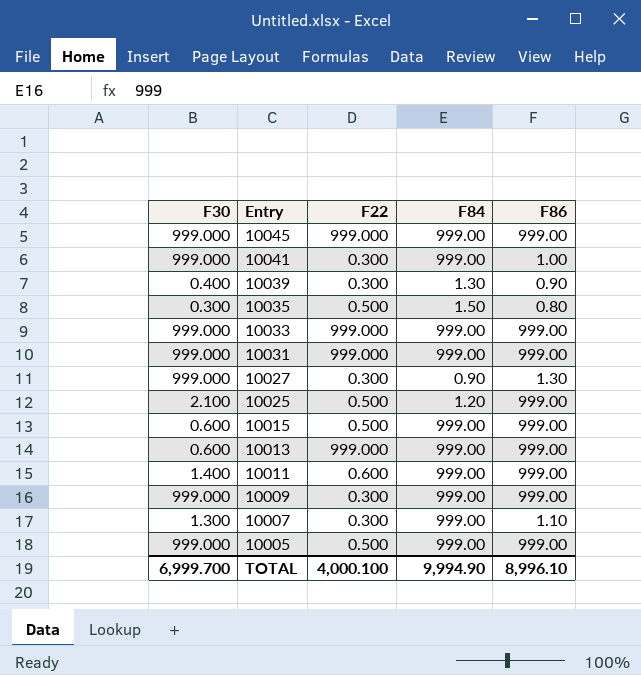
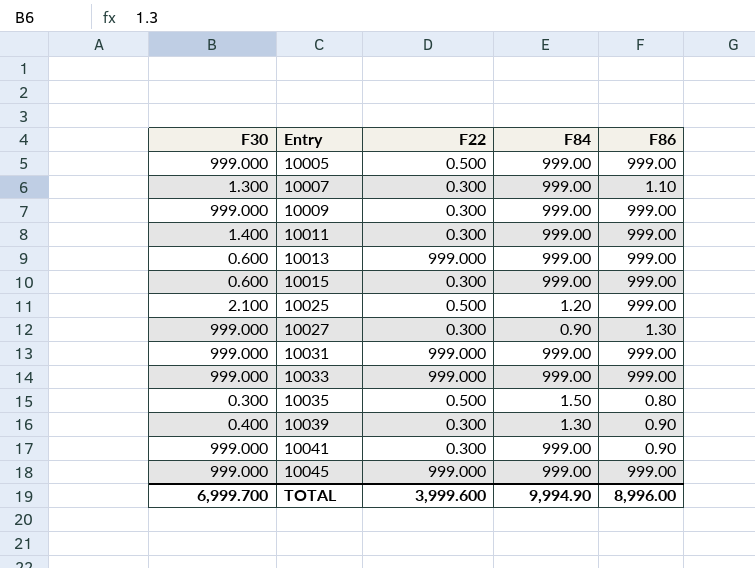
row order: Entry descending -> Entry ascending
10011 | F22: 0.600 -> 0.300
10015 | F22: 0.500 -> 0.300
10041 | F86: 1.00 -> 0.90
TOTAL | F22: 4,000.100 -> 3,999.600
TOTAL | F86: 8,996.10 -> 8,996.00

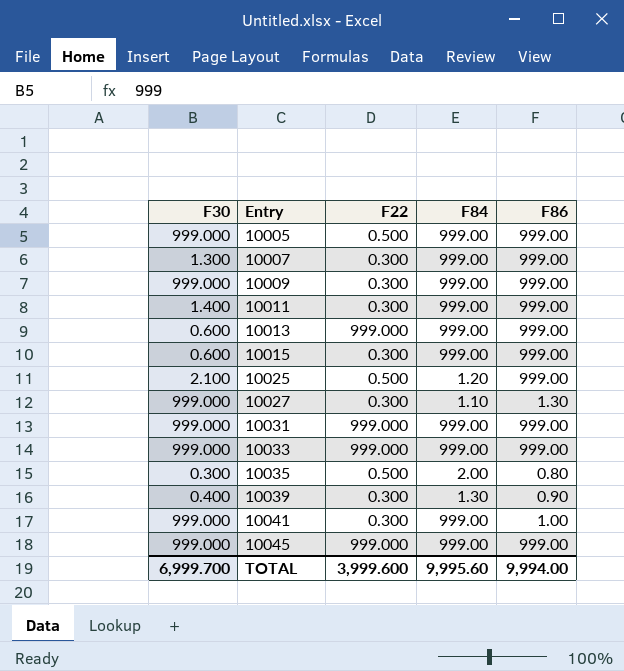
10007 | F86: 1.10 -> 999.00
10027 | F84: 0.90 -> 1.10
10035 | F84: 1.50 -> 2.00
10041 | F86: 0.90 -> 1.00
TOTAL | F84: 9,994.90 -> 9,995.60
TOTAL | F86: 8,996.00 -> 9,994.00

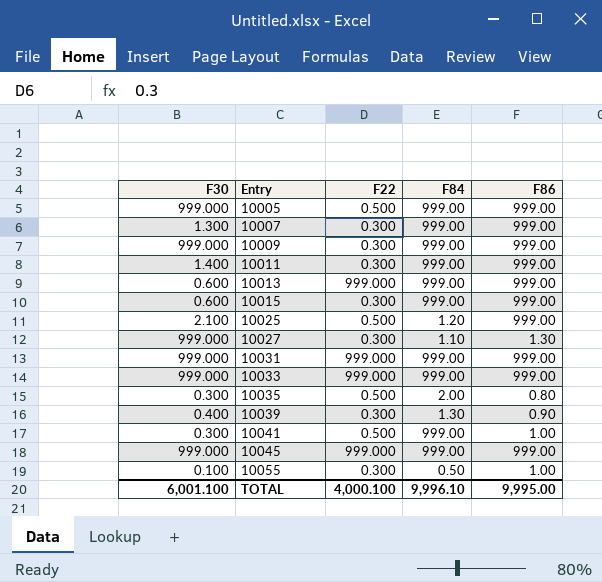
10041 | F30: 999.000 -> 0.300
10041 | F22: 0.300 -> 0.500
row 10055: none -> 0.100 | 0.300 | 0.50 | 1.00
TOTAL | F30: 6,999.700 -> 6,001.100
TOTAL | F22: 3,999.600 -> 4,000.100
TOTAL | F84: 9,995.60 -> 9,996.10
TOTAL | F86: 9,994.00 -> 9,995.00

